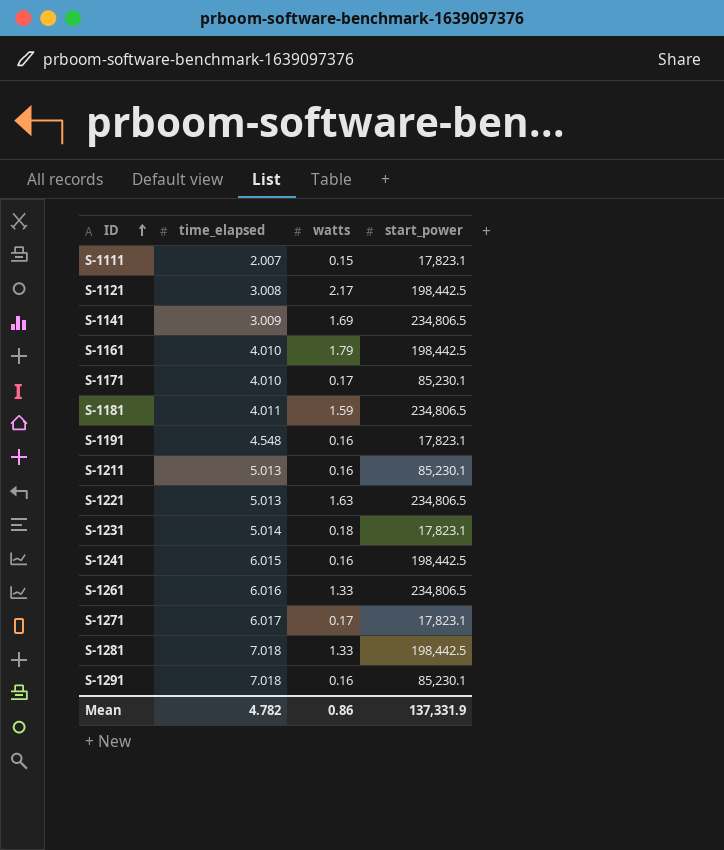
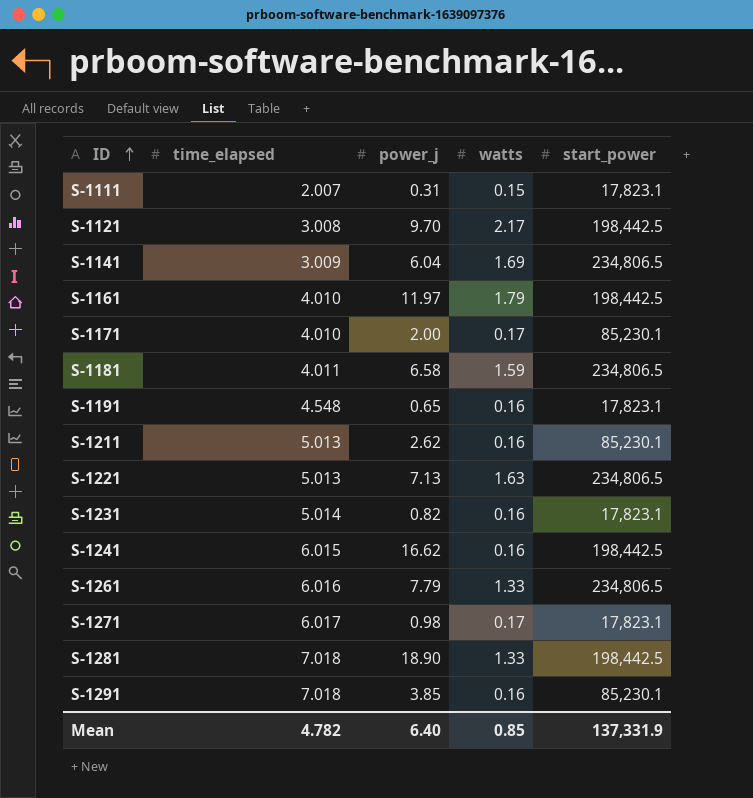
column power_j | position: none -> 3
S-1231 | watts: 0.18 -> 0.16
Mean | watts: 0.86 -> 0.85

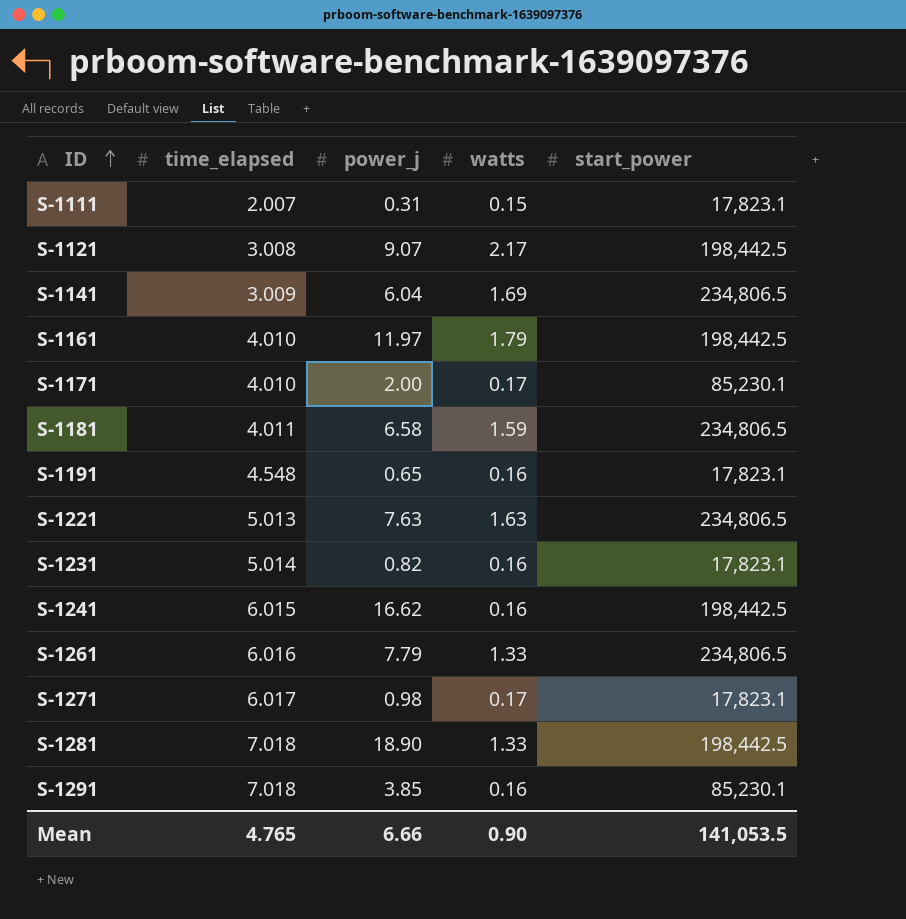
row S-1211: 5.013 | 2.62 | 0.16 | 85,230.1 -> none
S-1121 | power_j: 9.70 -> 9.07
S-1221 | power_j: 7.13 -> 7.63
Mean | time_elapsed: 4.782 -> 4.765
Mean | power_j: 6.40 -> 6.66
Mean | watts: 0.85 -> 0.90
Mean | start_power: 137,331.9 -> 141,053.5

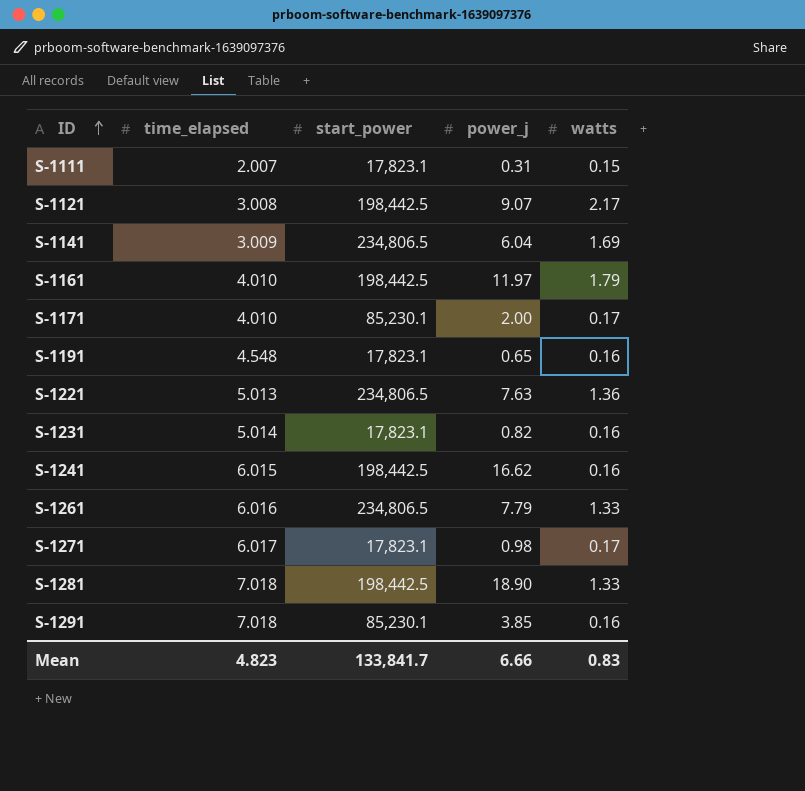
column start_power | position: 5 -> 3
row S-1181: 4.011 | 6.58 | 1.59 | 234,806.5 -> none
S-1221 | watts: 1.63 -> 1.36
Mean | time_elapsed: 4.765 -> 4.823
Mean | start_power: 141,053.5 -> 133,841.7
Mean | watts: 0.90 -> 0.83

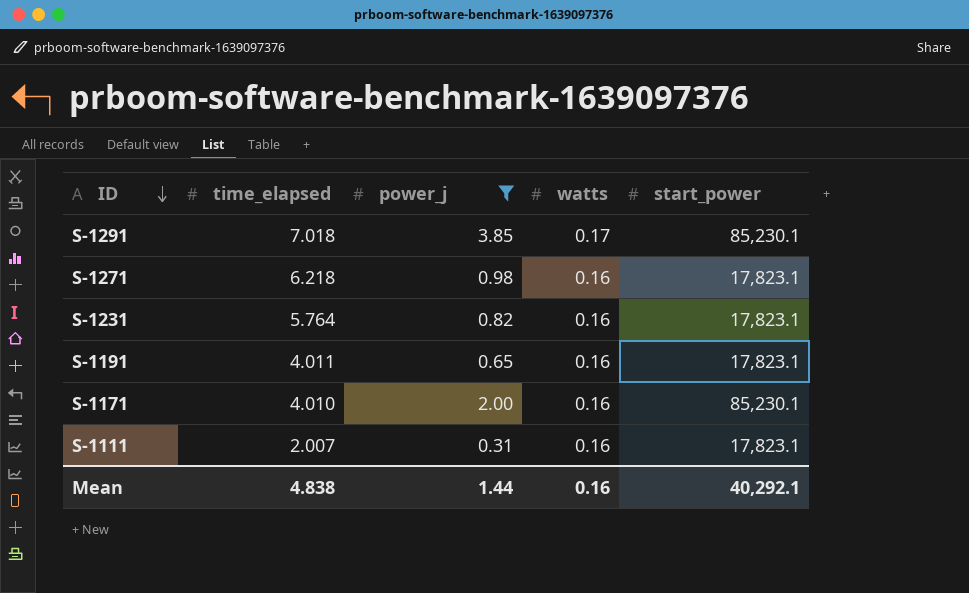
filter: none -> power_j <= 3.85
row order: ID ascending -> ID descending
column start_power | position: 3 -> 5
S-1291 | watts: 0.16 -> 0.17
S-1271 | time_elapsed: 6.017 -> 6.218
S-1271 | watts: 0.17 -> 0.16
S-1231 | time_elapsed: 5.014 -> 5.764
S-1191 | time_elapsed: 4.548 -> 4.011
S-1171 | watts: 0.17 -> 0.16
S-1111 | watts: 0.15 -> 0.16
Mean | time_elapsed: 4.823 -> 4.838
Mean | power_j: 6.66 -> 1.44
Mean | watts: 0.83 -> 0.16
Mean | start_power: 133,841.7 -> 40,292.1

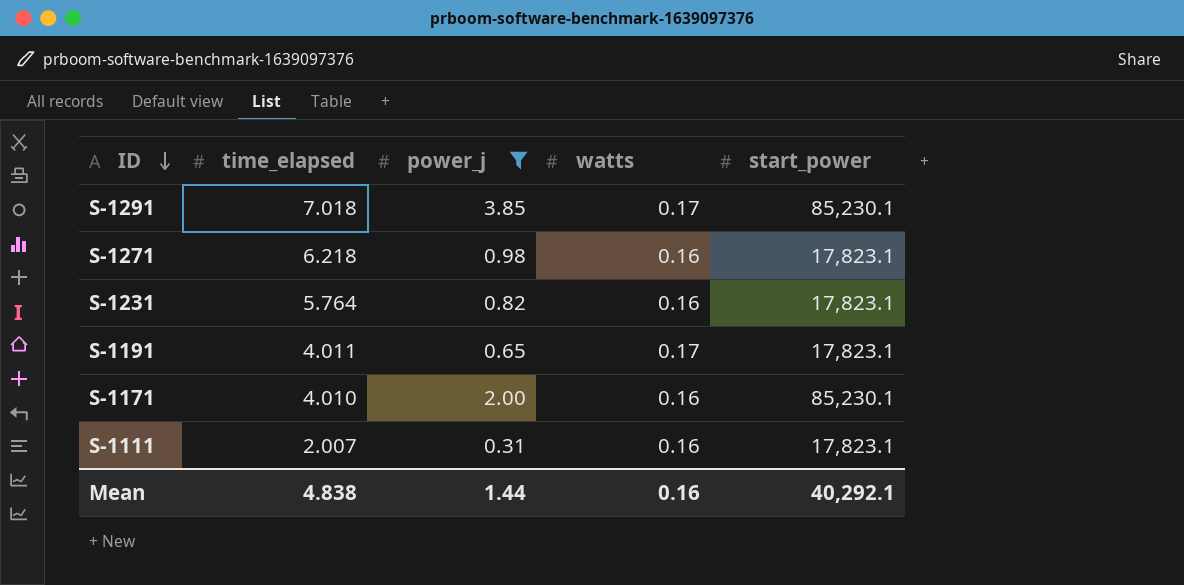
S-1191 | watts: 0.16 -> 0.17

